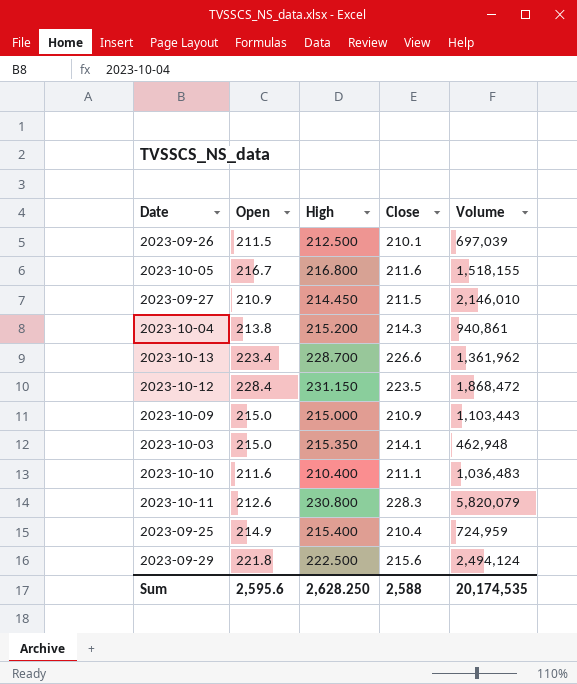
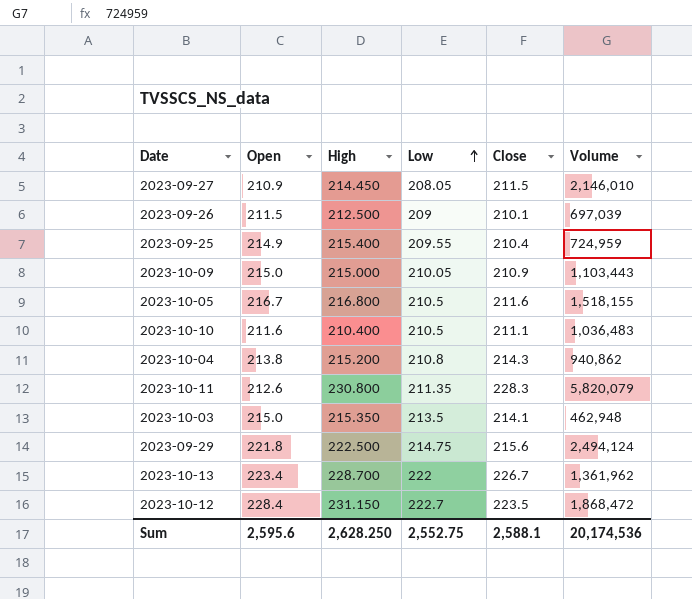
row order: none -> Low ascending
column Low | position: none -> 4
2023-10-04 | Volume: 940,861 -> 940,862
2023-10-13 | Close: 226.6 -> 226.7
Sum | Close: 2,588 -> 2,588.1
Sum | Volume: 20,174,535 -> 20,174,536

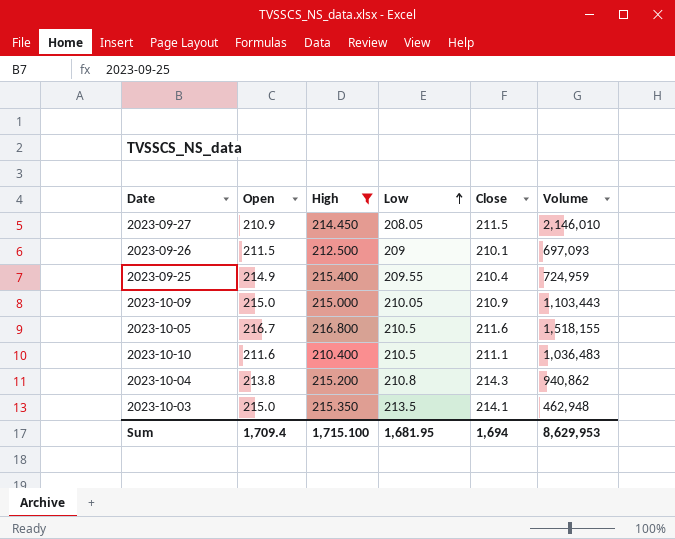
filter: none -> High <= 216.800
2023-09-26 | Volume: 697,039 -> 697,093
Sum | Open: 2,595.6 -> 1,709.4
Sum | High: 2,628.250 -> 1,715.100
Sum | Low: 2,552.75 -> 1,681.95
Sum | Close: 2,588.1 -> 1,694
Sum | Volume: 20,174,536 -> 8,629,953

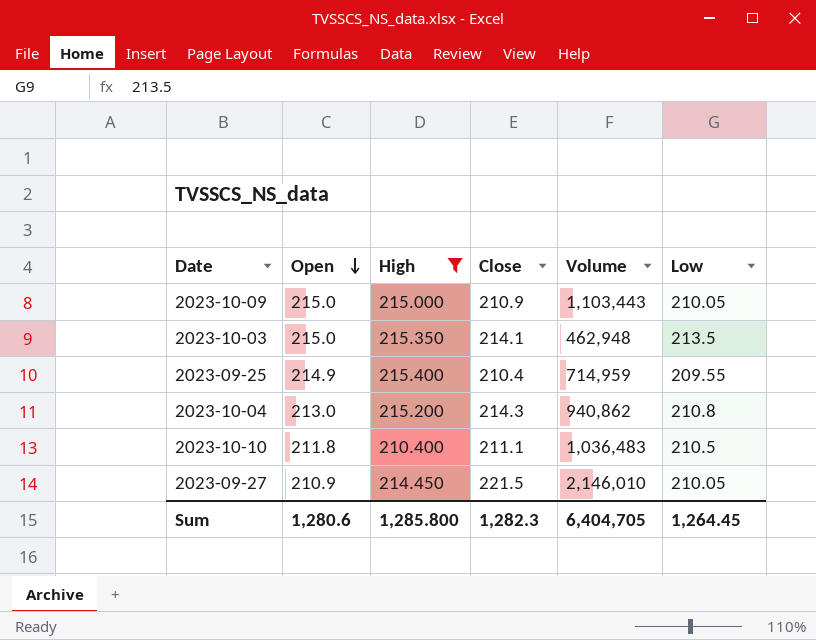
row order: Low ascending -> Open descending
column Low | position: 4 -> 6
row 2023-09-26: 211.5 | 212.500 | 209 | 210.1 | 697,093 -> none
row 2023-10-05: 216.7 | 216.800 | 210.5 | 211.6 | 1,518,155 -> none
2023-09-25 | Volume: 724,959 -> 714,959
2023-10-04 | Open: 213.8 -> 213.0
2023-10-10 | Open: 211.6 -> 211.8
2023-09-27 | Close: 211.5 -> 221.5
2023-09-27 | Low: 208.05 -> 210.05
Sum | Open: 1,709.4 -> 1,280.6
Sum | High: 1,715.100 -> 1,285.800
Sum | Close: 1,694 -> 1,282.3
Sum | Volume: 8,629,953 -> 6,404,705
Sum | Low: 1,681.95 -> 1,264.45

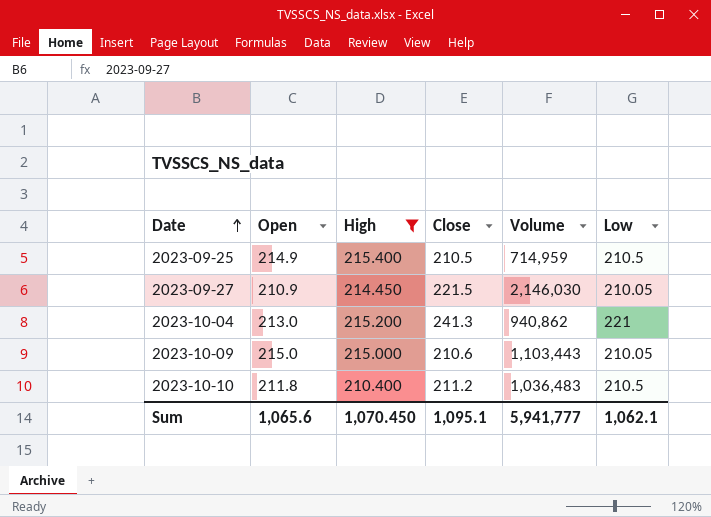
row order: Open descending -> Date ascending
row 2023-10-03: 215.0 | 215.350 | 214.1 | 462,948 | 213.5 -> none
2023-09-25 | Close: 210.4 -> 210.5
2023-09-25 | Low: 209.55 -> 210.5
2023-09-27 | Volume: 2,146,010 -> 2,146,030
2023-10-04 | Close: 214.3 -> 241.3
2023-10-04 | Low: 210.8 -> 221
2023-10-09 | Close: 210.9 -> 210.6
2023-10-10 | Close: 211.1 -> 211.2
Sum | Open: 1,280.6 -> 1,065.6
Sum | High: 1,285.800 -> 1,070.450
Sum | Close: 1,282.3 -> 1,095.1
Sum | Volume: 6,404,705 -> 5,941,777
Sum | Low: 1,264.45 -> 1,062.1

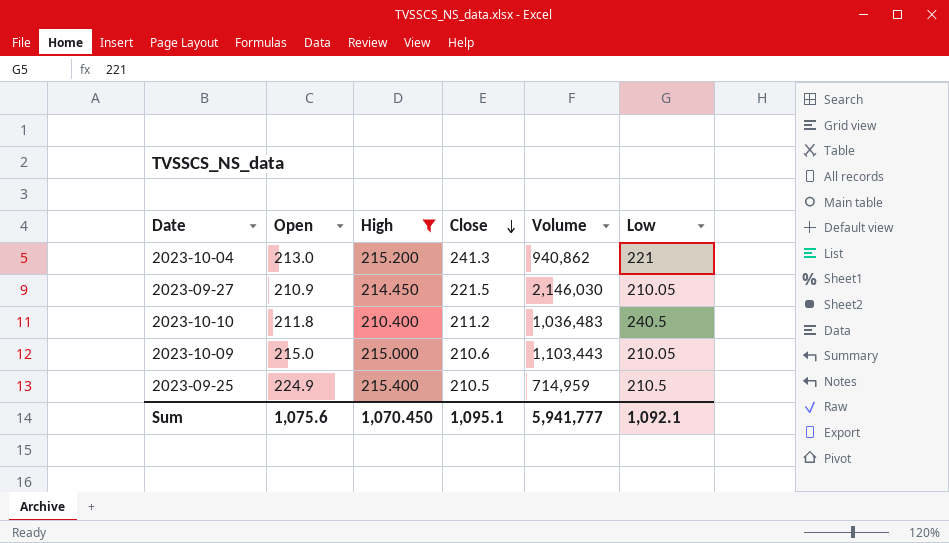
row order: Date ascending -> Close descending
2023-10-10 | Low: 210.5 -> 240.5
2023-09-25 | Open: 214.9 -> 224.9
Sum | Open: 1,065.6 -> 1,075.6
Sum | Low: 1,062.1 -> 1,092.1

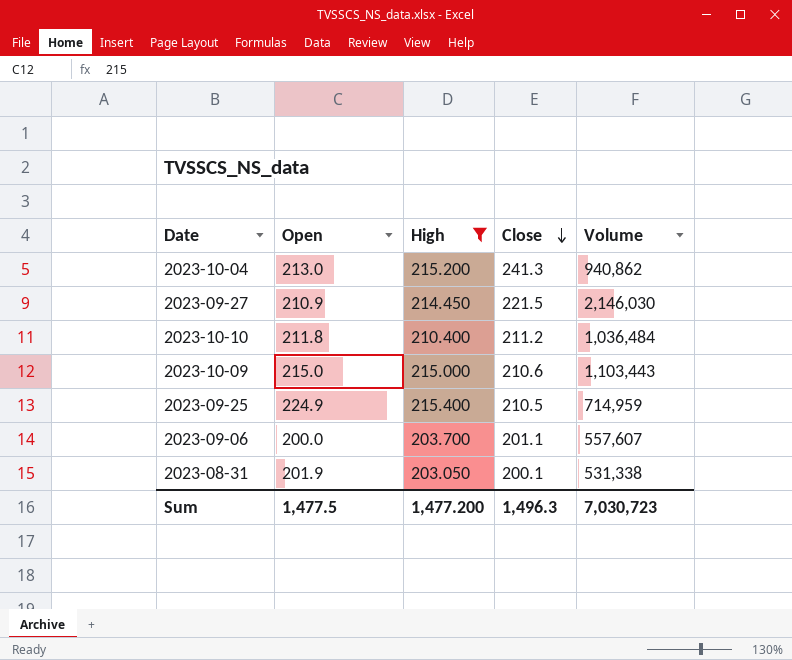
column Low | position: 6 -> none
2023-10-10 | Volume: 1,036,483 -> 1,036,484
row 2023-09-06: none -> 200.0 | 203.700 | 201.1 | 557,607
row 2023-08-31: none -> 201.9 | 203.050 | 200.1 | 531,338
Sum | Open: 1,075.6 -> 1,477.5
Sum | High: 1,070.450 -> 1,477.200
Sum | Close: 1,095.1 -> 1,496.3
Sum | Volume: 5,941,777 -> 7,030,723

